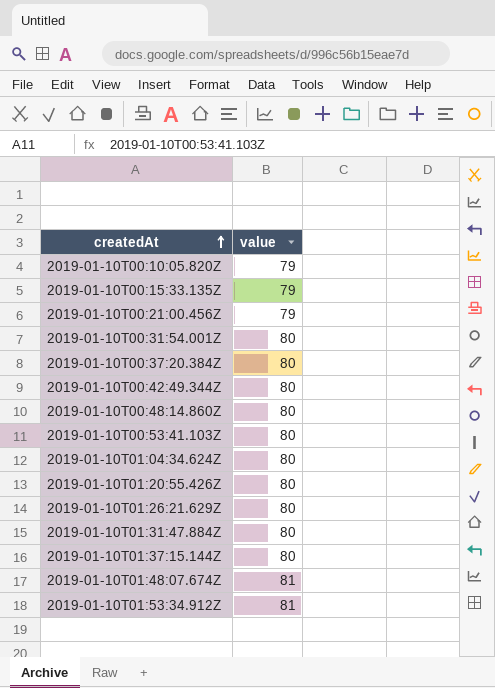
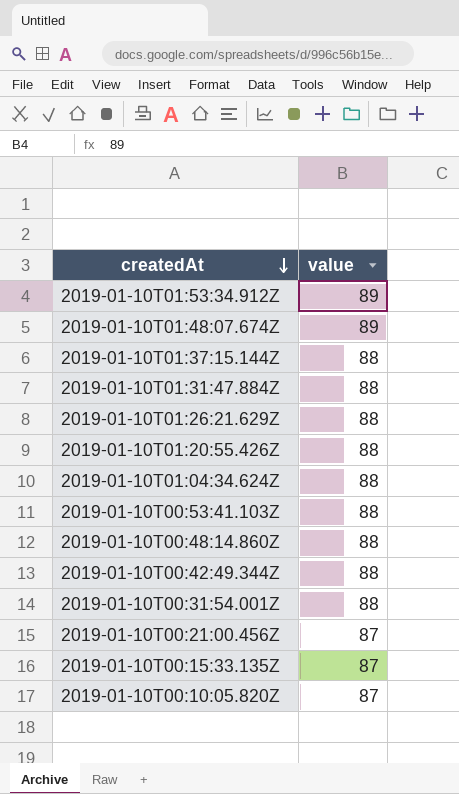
row order: createdAt ascending -> createdAt descending
row 2019-01-10T00:37:20.384Z: 80 -> none
2019-01-10T01:53:34.912Z | value: 81 -> 89
2019-01-10T01:48:07.674Z | value: 81 -> 89
2019-01-10T01:37:15.144Z | value: 80 -> 88
2019-01-10T01:31:47.884Z | value: 80 -> 88
2019-01-10T01:26:21.629Z | value: 80 -> 88
2019-01-10T01:20:55.426Z | value: 80 -> 88
2019-01-10T01:04:34.624Z | value: 80 -> 88
2019-01-10T00:53:41.103Z | value: 80 -> 88
2019-01-10T00:48:14.860Z | value: 80 -> 88
2019-01-10T00:42:49.344Z | value: 80 -> 88
2019-01-10T00:31:54.001Z | value: 80 -> 88
2019-01-10T00:21:00.456Z | value: 79 -> 87
2019-01-10T00:15:33.135Z | value: 79 -> 87
2019-01-10T00:10:05.820Z | value: 79 -> 87

